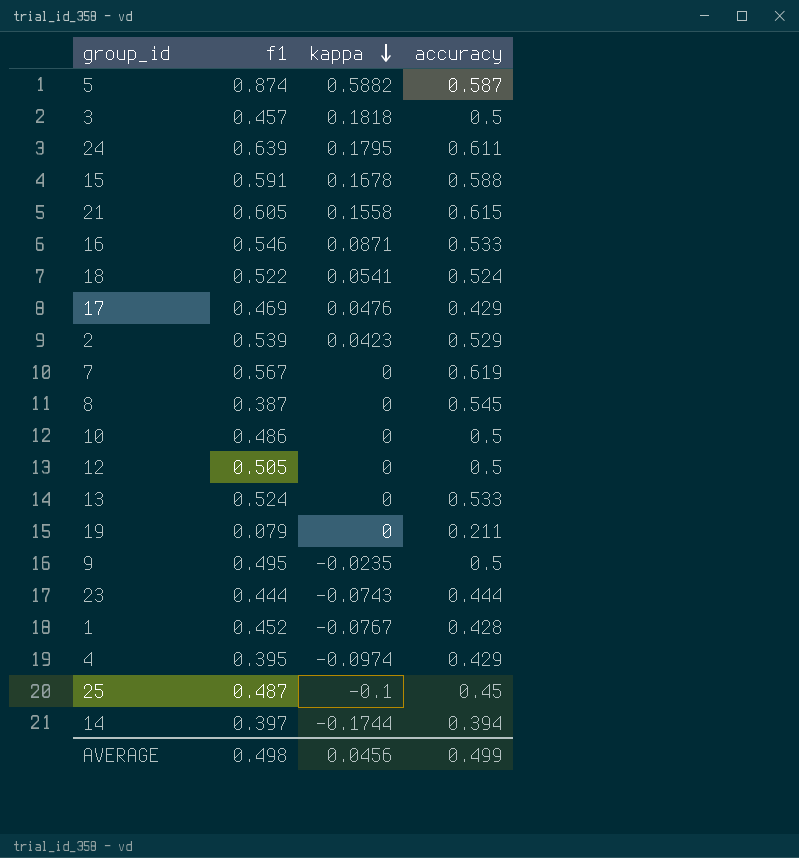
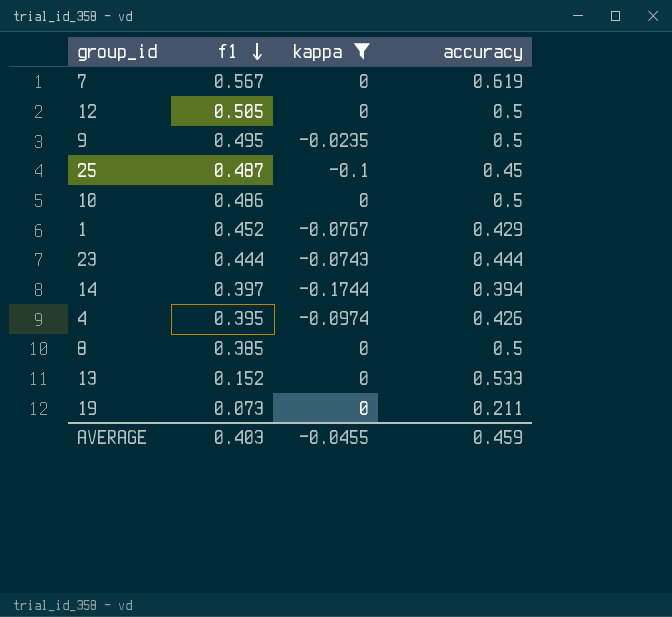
filter: none -> kappa <= 0
row order: kappa descending -> f1 descending
1 | accuracy: 0.428 -> 0.429
4 | accuracy: 0.429 -> 0.426
8 | f1: 0.387 -> 0.385
8 | accuracy: 0.545 -> 0.5
13 | f1: 0.524 -> 0.152
19 | f1: 0.079 -> 0.073
AVERAGE | f1: 0.498 -> 0.403
AVERAGE | kappa: 0.0456 -> -0.0455
AVERAGE | accuracy: 0.499 -> 0.459

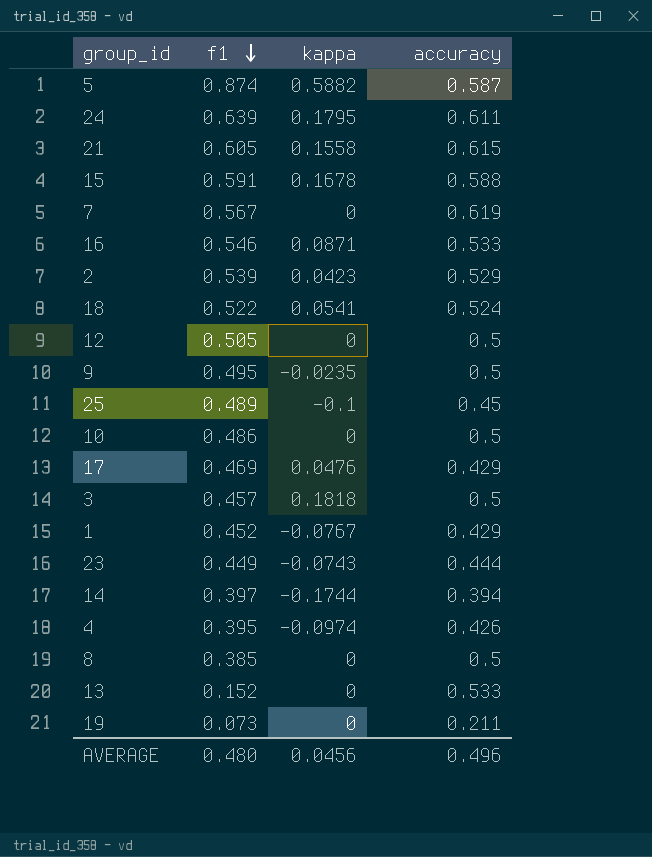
filter: kappa <= 0 -> none
25 | f1: 0.487 -> 0.489
23 | f1: 0.444 -> 0.449
AVERAGE | f1: 0.403 -> 0.480
AVERAGE | kappa: -0.0455 -> 0.0456
AVERAGE | accuracy: 0.459 -> 0.496

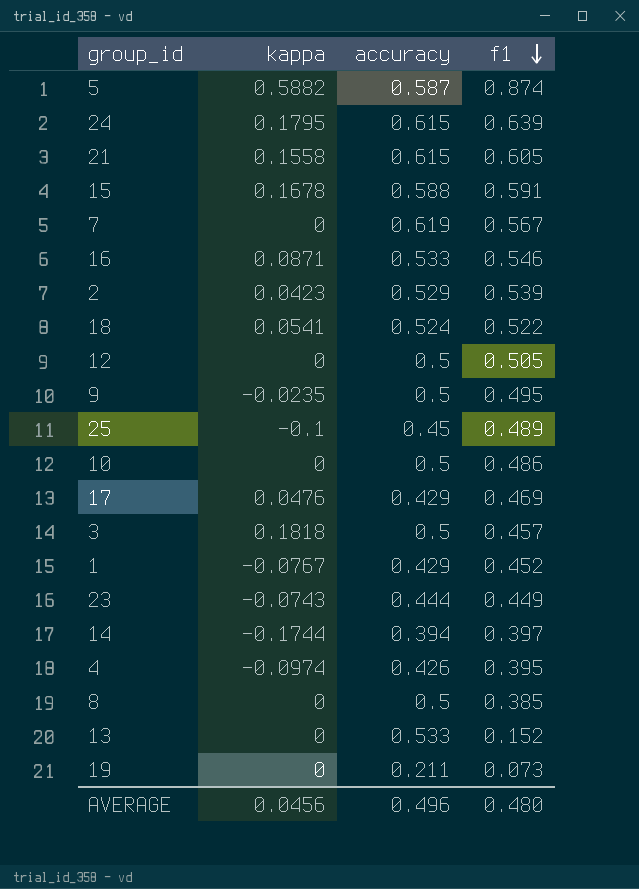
column f1 | position: 2 -> 4
24 | accuracy: 0.611 -> 0.615

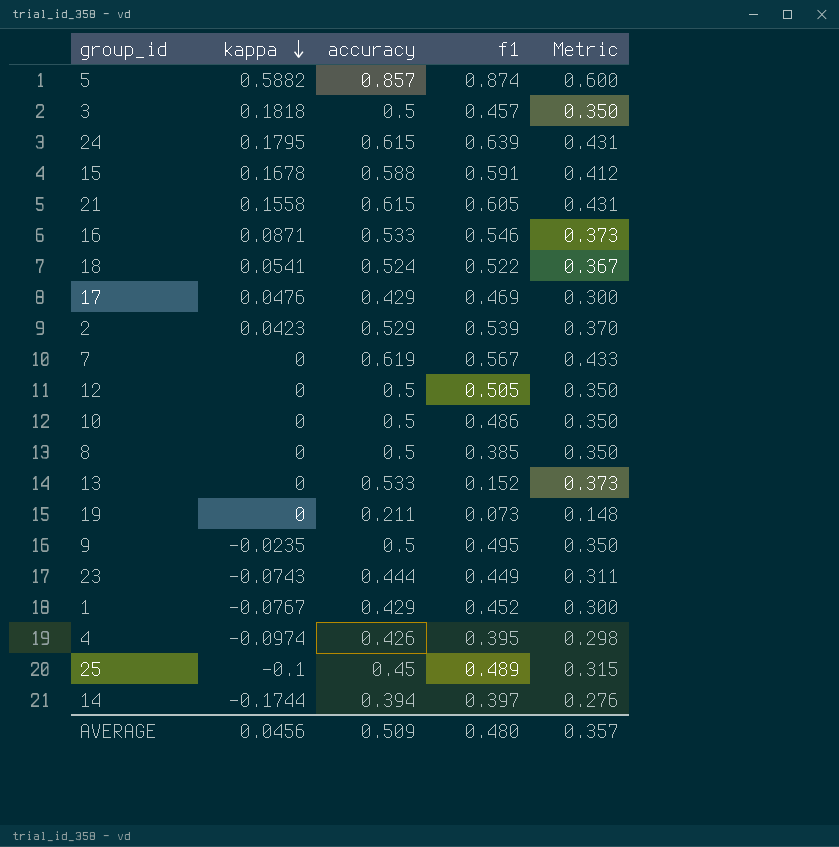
row order: f1 descending -> kappa descending
column Metric | formula: none -> [accuracy] * 0.7
5 | accuracy: 0.587 -> 0.857
AVERAGE | accuracy: 0.496 -> 0.509

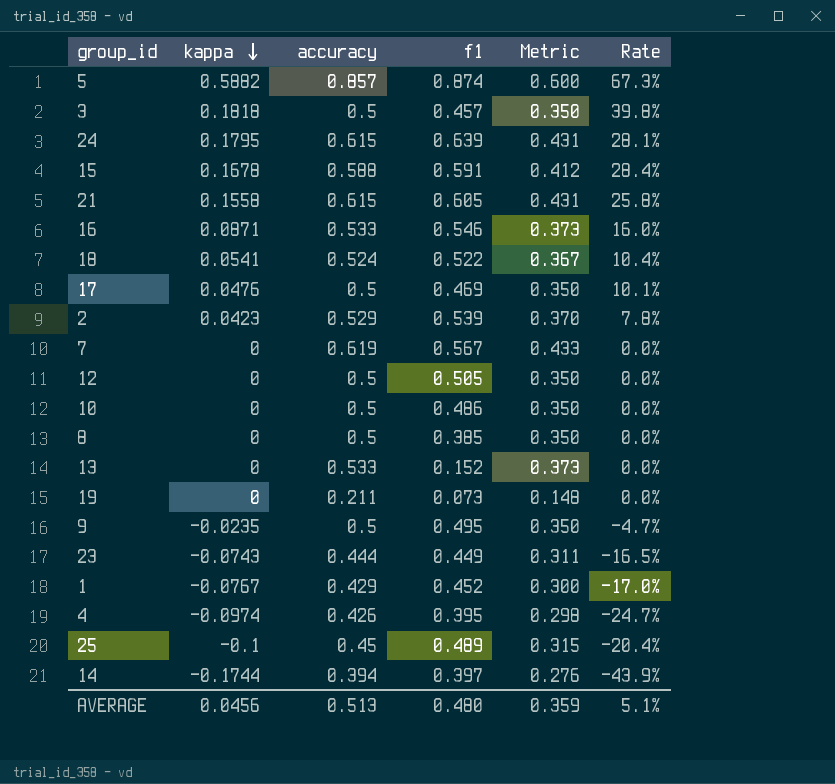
column Rate | formula: none -> [kappa] / [f1]
17 | accuracy: 0.429 -> 0.5
17 | Metric: 0.300 -> 0.350
AVERAGE | accuracy: 0.509 -> 0.513
AVERAGE | Metric: 0.357 -> 0.359

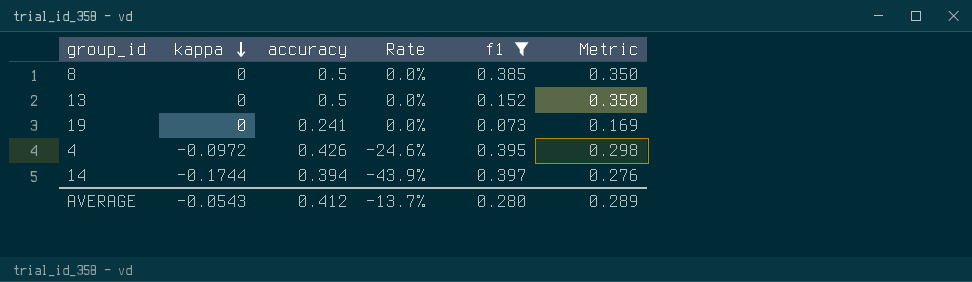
filter: none -> f1 <= 0.397
column Rate | position: 6 -> 4
13 | accuracy: 0.533 -> 0.5
13 | Metric: 0.373 -> 0.350
19 | accuracy: 0.211 -> 0.241
19 | Metric: 0.148 -> 0.169
4 | kappa: -0.0974 -> -0.0972
4 | Rate: -24.7% -> -24.6%
AVERAGE | kappa: 0.0456 -> -0.0543
AVERAGE | accuracy: 0.513 -> 0.412
AVERAGE | Rate: 5.1% -> -13.7%
AVERAGE | f1: 0.480 -> 0.280
AVERAGE | Metric: 0.359 -> 0.289

